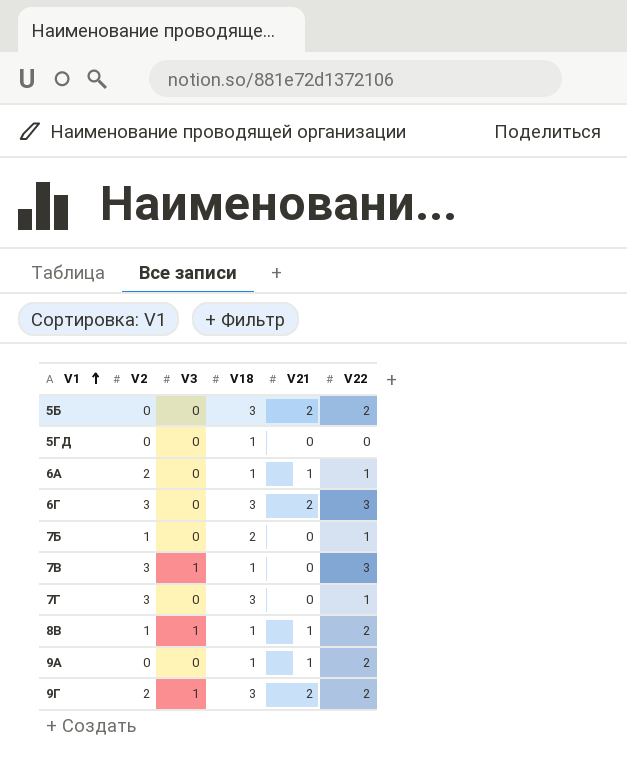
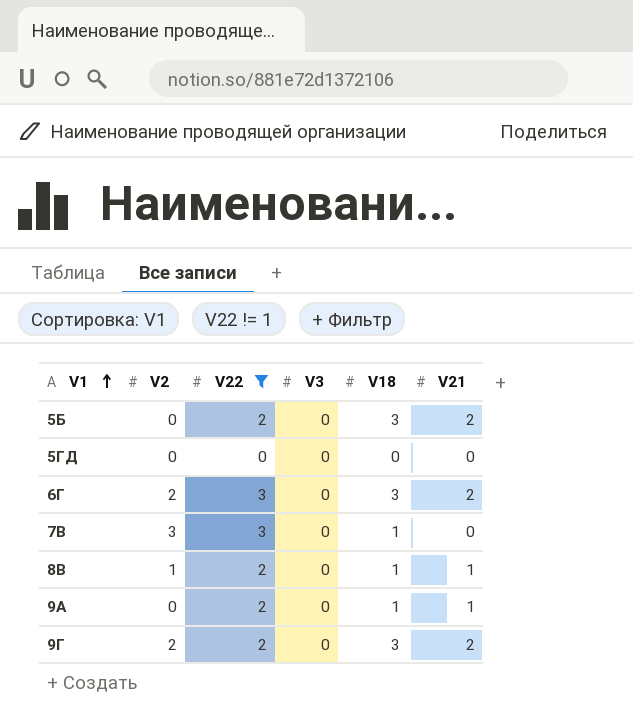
filter: none -> V22 != 1
column V22 | position: 6 -> 3
5ГД | V18: 1 -> 0
6Г | V2: 3 -> 2
7В | V3: 1 -> 0
8В | V3: 1 -> 0
9Г | V3: 1 -> 0

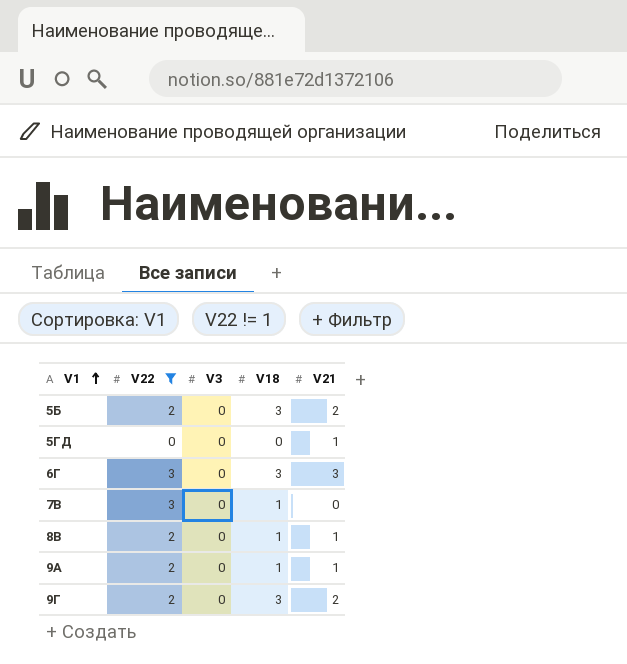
column V2 | position: 2 -> none
5ГД | V21: 0 -> 1
6Г | V21: 2 -> 3

